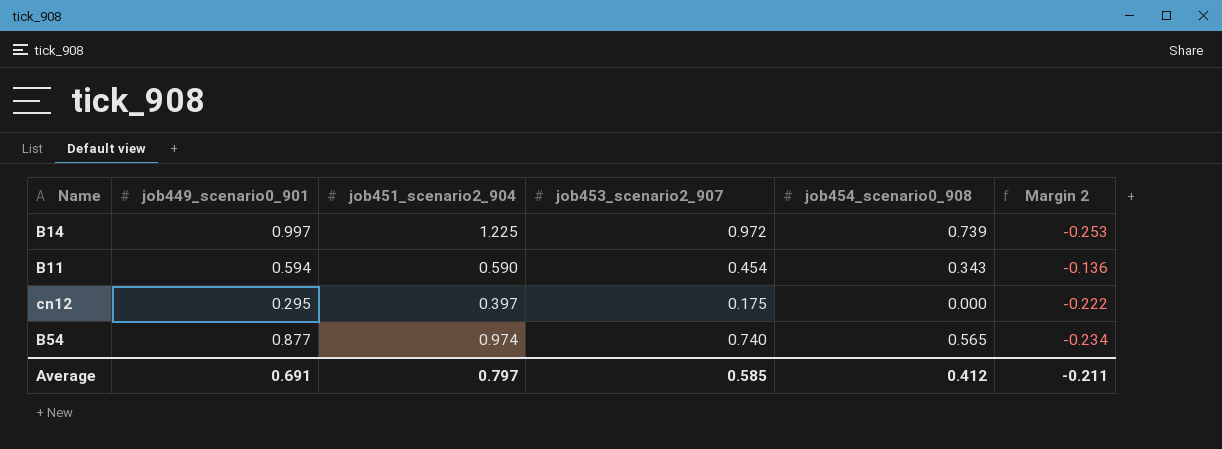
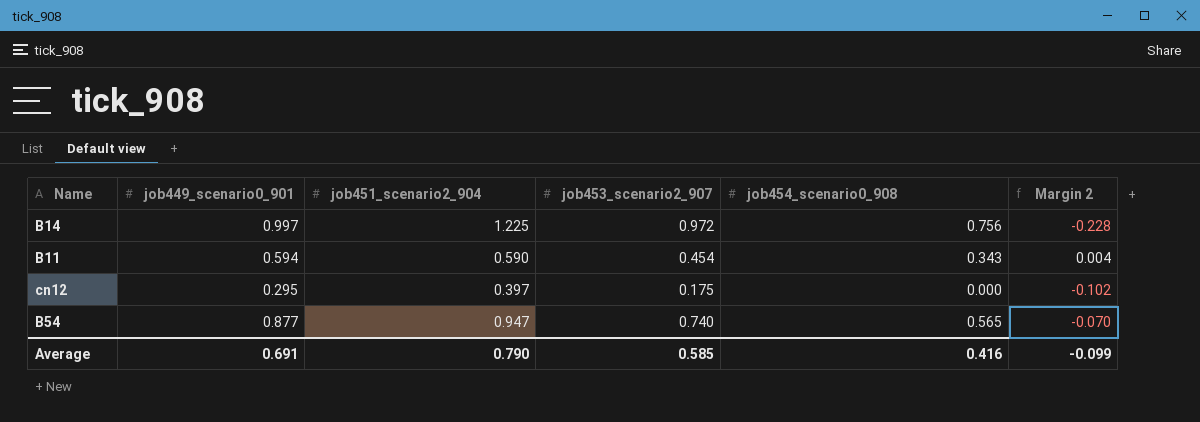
column Margin 2 | formula: [job453_scenario2_907] - [job451_scenario2_904] -> [job449_scenario0_901] - [job451_scenario2_904]
B14 | job454_scenario0_908: 0.739 -> 0.756
B54 | job451_scenario2_904: 0.974 -> 0.947
Average | job451_scenario2_904: 0.797 -> 0.790
Average | job454_scenario0_908: 0.412 -> 0.416
Average | Margin 2: -0.211 -> -0.099

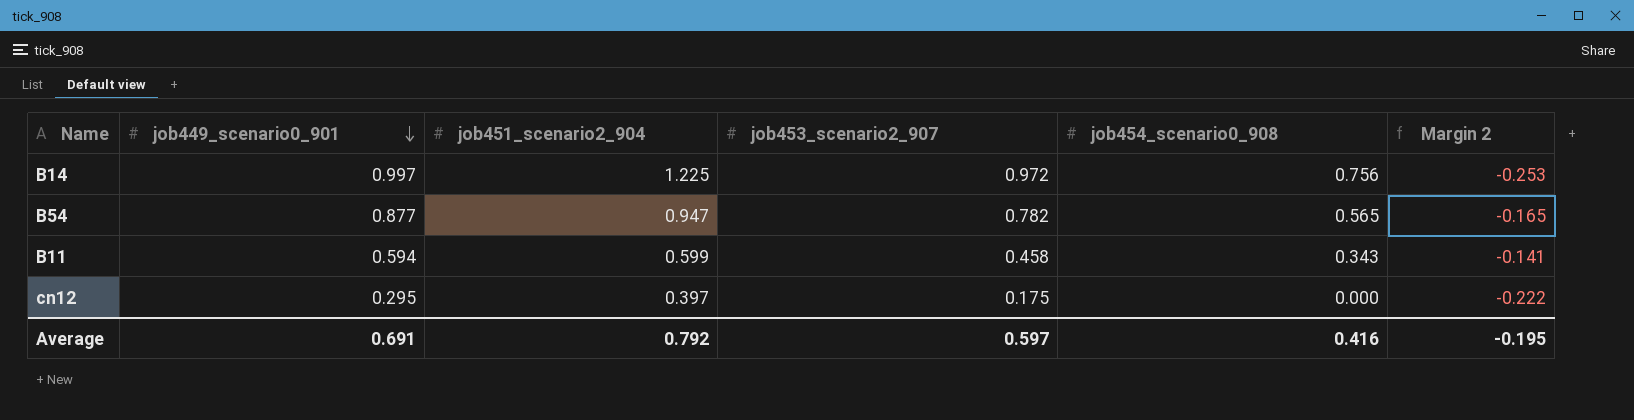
row order: none -> job449_scenario0_901 descending
column Margin 2 | formula: [job449_scenario0_901] - [job451_scenario2_904] -> [job453_scenario2_907] - [job451_scenario2_904]
B54 | job453_scenario2_907: 0.740 -> 0.782
B11 | job451_scenario2_904: 0.590 -> 0.599
B11 | job453_scenario2_907: 0.454 -> 0.458
Average | job451_scenario2_904: 0.790 -> 0.792
Average | job453_scenario2_907: 0.585 -> 0.597
Average | Margin 2: -0.099 -> -0.195

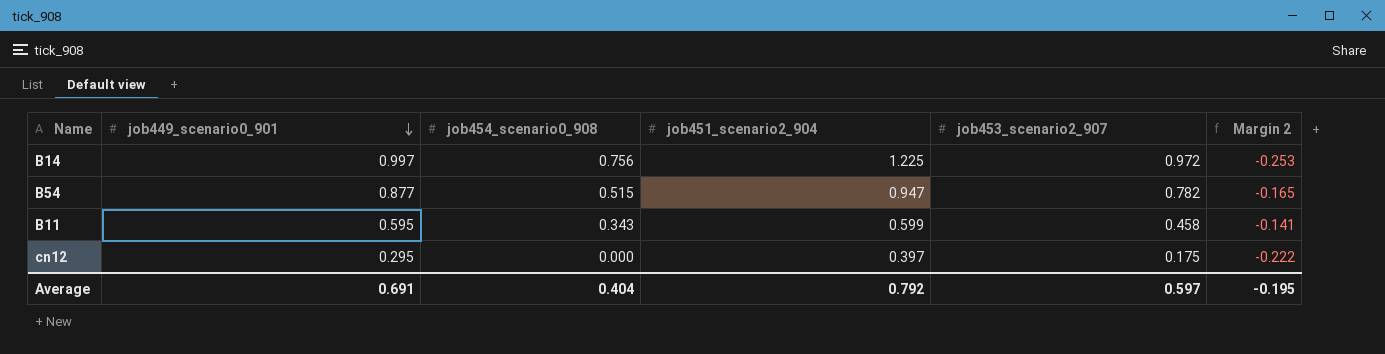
column job454_scenario0_908 | position: 5 -> 3
B54 | job454_scenario0_908: 0.565 -> 0.515
B11 | job449_scenario0_901: 0.594 -> 0.595
Average | job454_scenario0_908: 0.416 -> 0.404

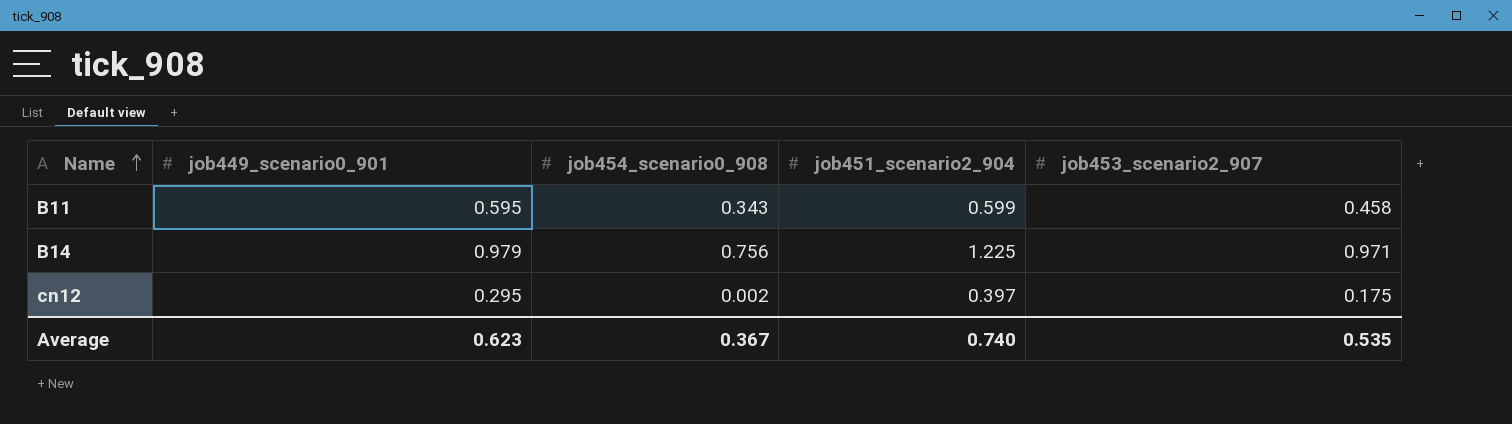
row order: job449_scenario0_901 descending -> Name ascending
column Margin 2 | formula: [job453_scenario2_907] - [job451_scenario2_904] -> none
row B54: 0.877 | 0.515 | 0.947 | 0.782 | -0.165 -> none
B14 | job449_scenario0_901: 0.997 -> 0.979
B14 | job453_scenario2_907: 0.972 -> 0.971
cn12 | job454_scenario0_908: 0.000 -> 0.002
Average | job449_scenario0_901: 0.691 -> 0.623
Average | job454_scenario0_908: 0.404 -> 0.367
Average | job451_scenario2_904: 0.792 -> 0.740
Average | job453_scenario2_907: 0.597 -> 0.535

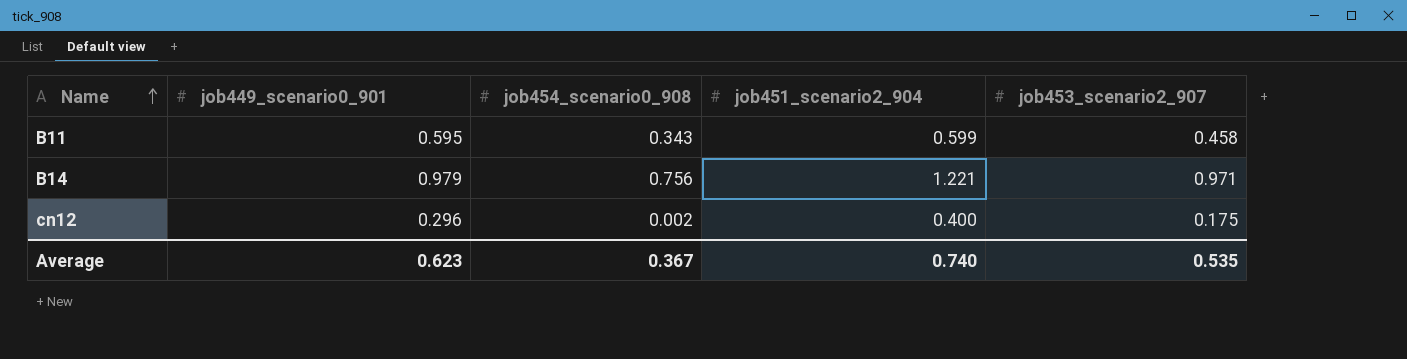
B14 | job451_scenario2_904: 1.225 -> 1.221
cn12 | job449_scenario0_901: 0.295 -> 0.296
cn12 | job451_scenario2_904: 0.397 -> 0.400

